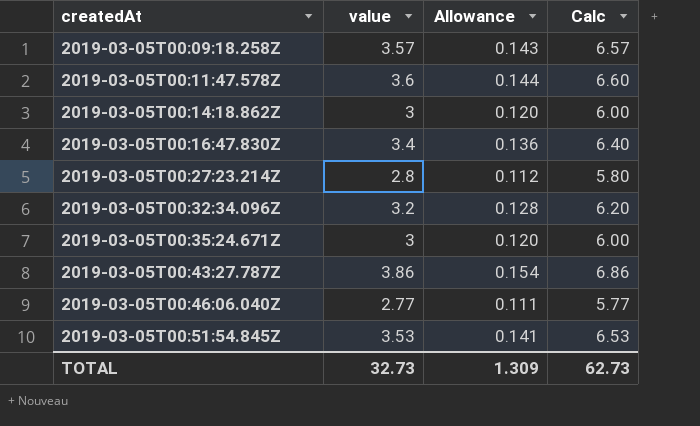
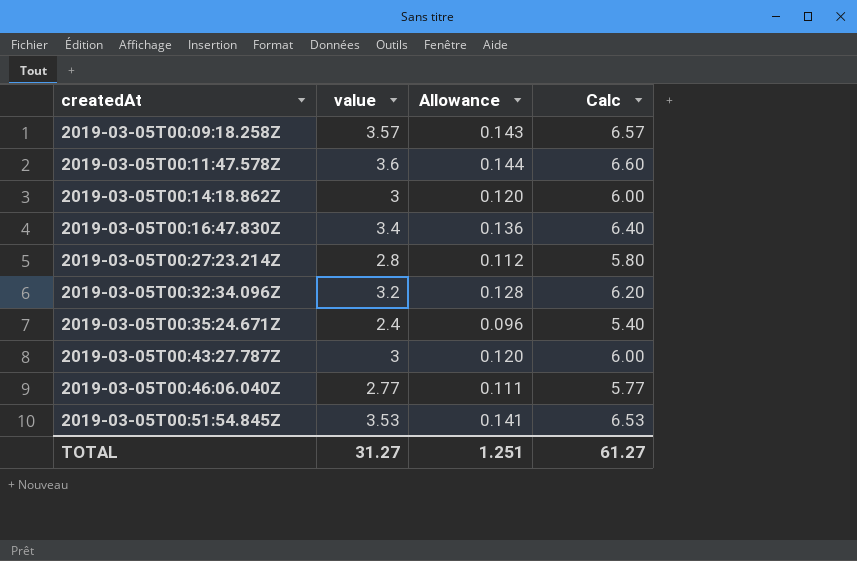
2019-03-05T00:35:24.671Z | value: 3 -> 2.4
2019-03-05T00:35:24.671Z | Allowance: 0.120 -> 0.096
2019-03-05T00:35:24.671Z | Calc: 6.00 -> 5.40
2019-03-05T00:43:27.787Z | value: 3.86 -> 3
2019-03-05T00:43:27.787Z | Allowance: 0.154 -> 0.120
2019-03-05T00:43:27.787Z | Calc: 6.86 -> 6.00
TOTAL | value: 32.73 -> 31.27
TOTAL | Allowance: 1.309 -> 1.251
TOTAL | Calc: 62.73 -> 61.27

